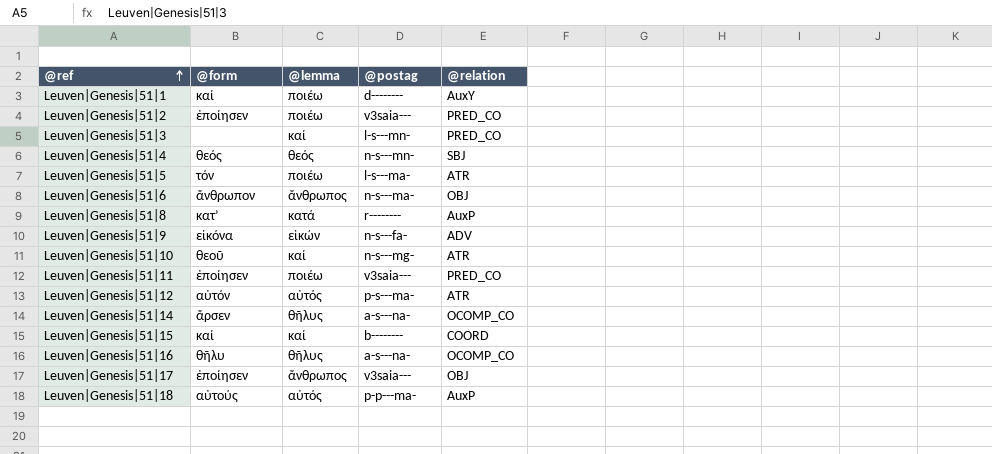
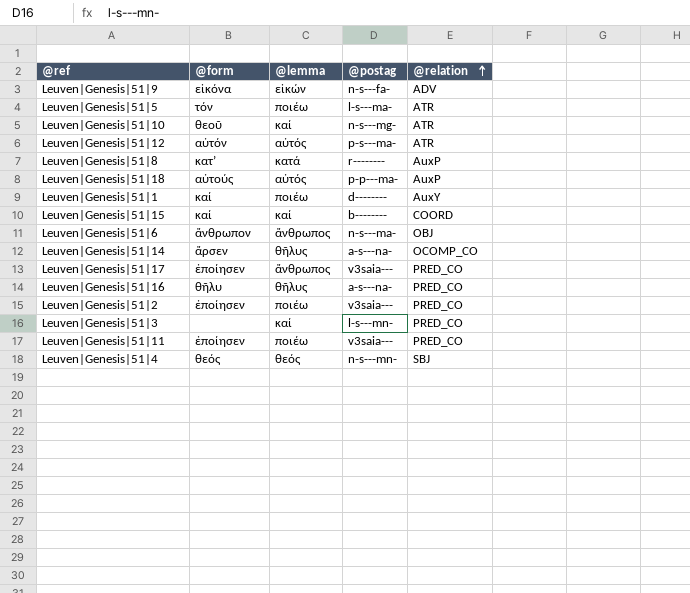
row order: @ref ascending -> @relation ascending
Leuven|Genesis|51|17 | @relation: OBJ -> PRED_CO
Leuven|Genesis|51|16 | @relation: OCOMP_CO -> PRED_CO

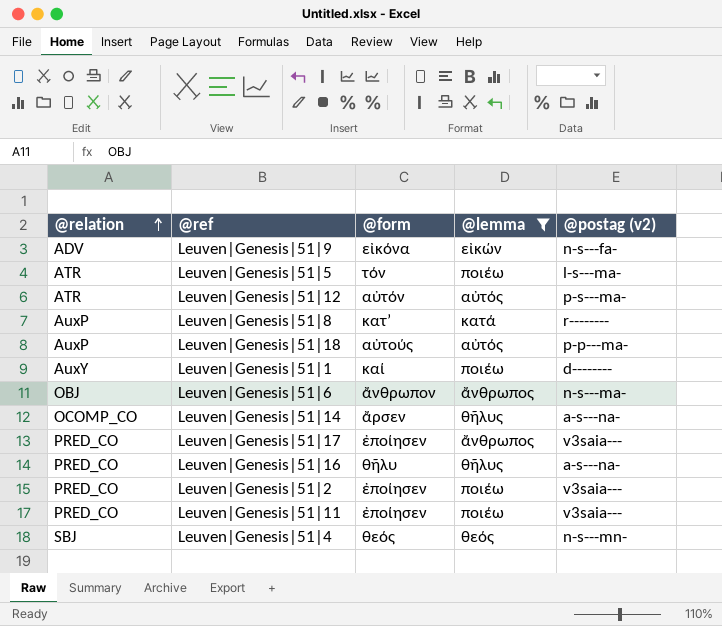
filter: none -> @lemma != καί
column @relation | position: 5 -> 1
column name: @postag -> @postag (v2)

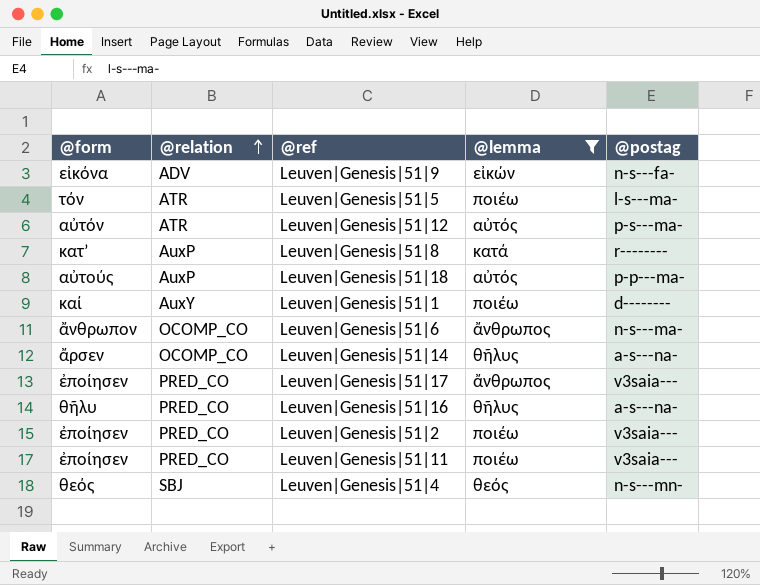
column @form | position: 3 -> 1
column name: @postag (v2) -> @postag
Leuven|Genesis|51|6 | @relation: OBJ -> OCOMP_CO

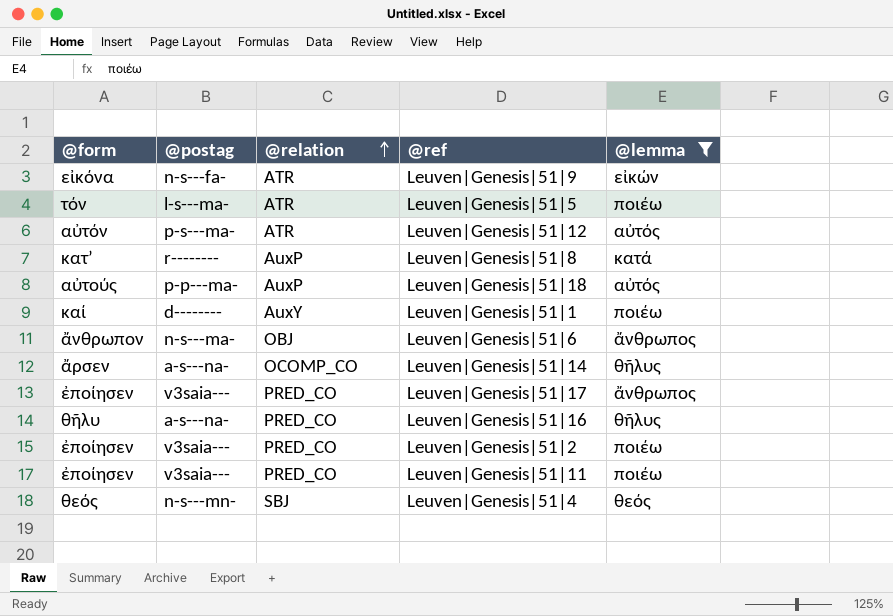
column @postag | position: 5 -> 2
Leuven|Genesis|51|9 | @relation: ADV -> ATR
Leuven|Genesis|51|6 | @relation: OCOMP_CO -> OBJ

